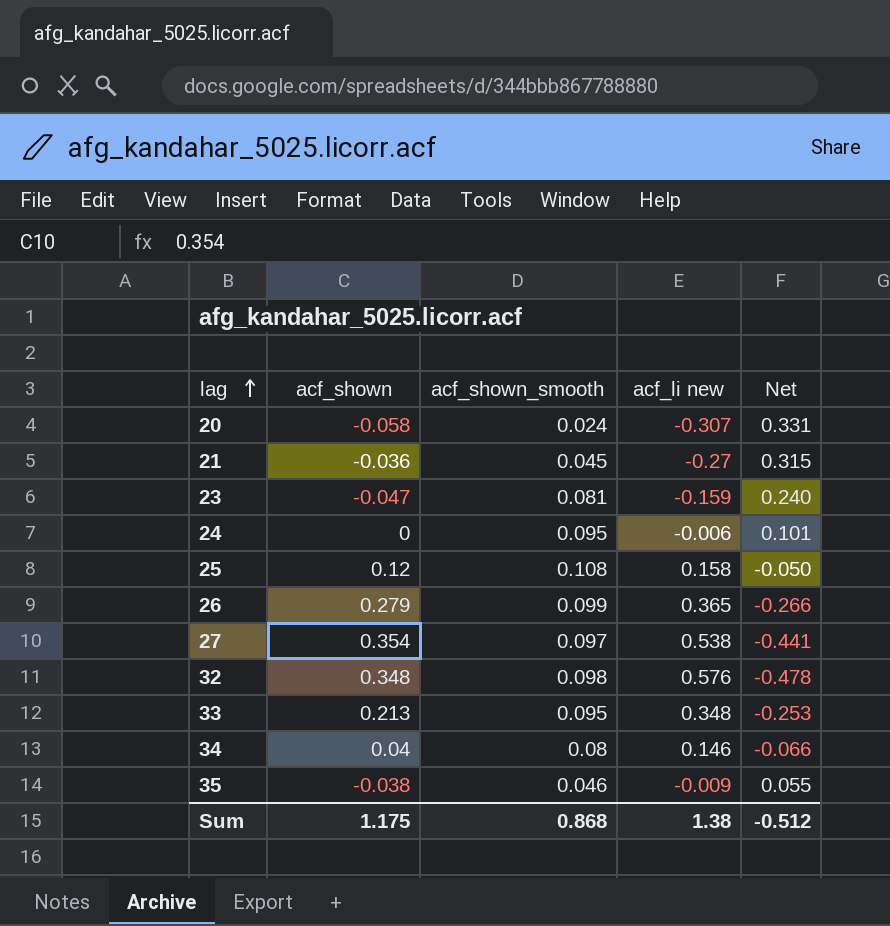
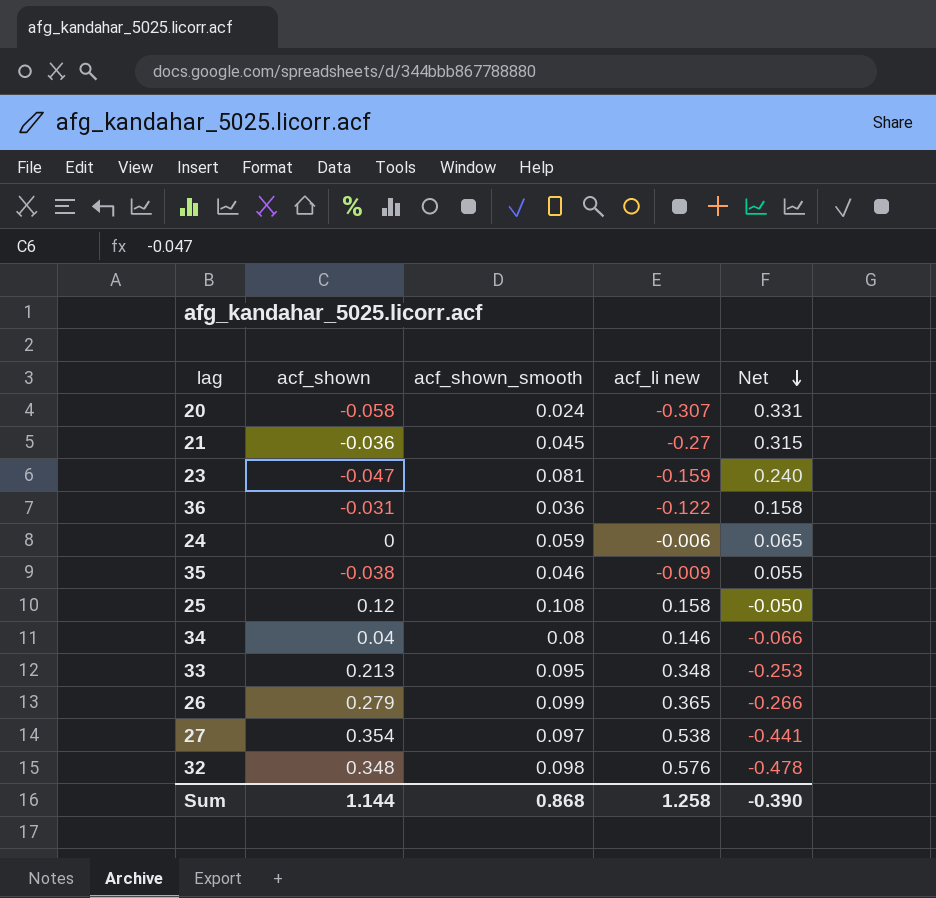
row order: lag ascending -> Net descending
row 36: none -> -0.031 | 0.036 | -0.122 | 0.158
24 | acf_shown_smooth: 0.095 -> 0.059
24 | Net: 0.101 -> 0.065
Sum | acf_shown: 1.175 -> 1.144
Sum | acf_li new: 1.38 -> 1.258
Sum | Net: -0.512 -> -0.390

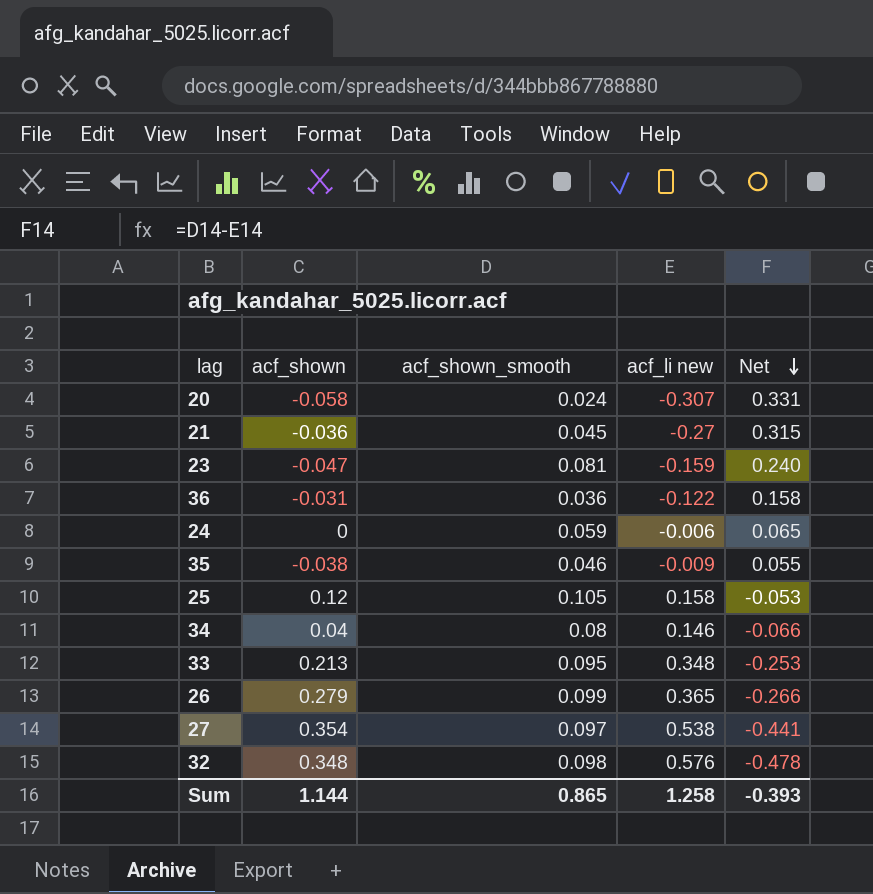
25 | acf_shown_smooth: 0.108 -> 0.105
25 | Net: -0.050 -> -0.053
Sum | acf_shown_smooth: 0.868 -> 0.865
Sum | Net: -0.390 -> -0.393

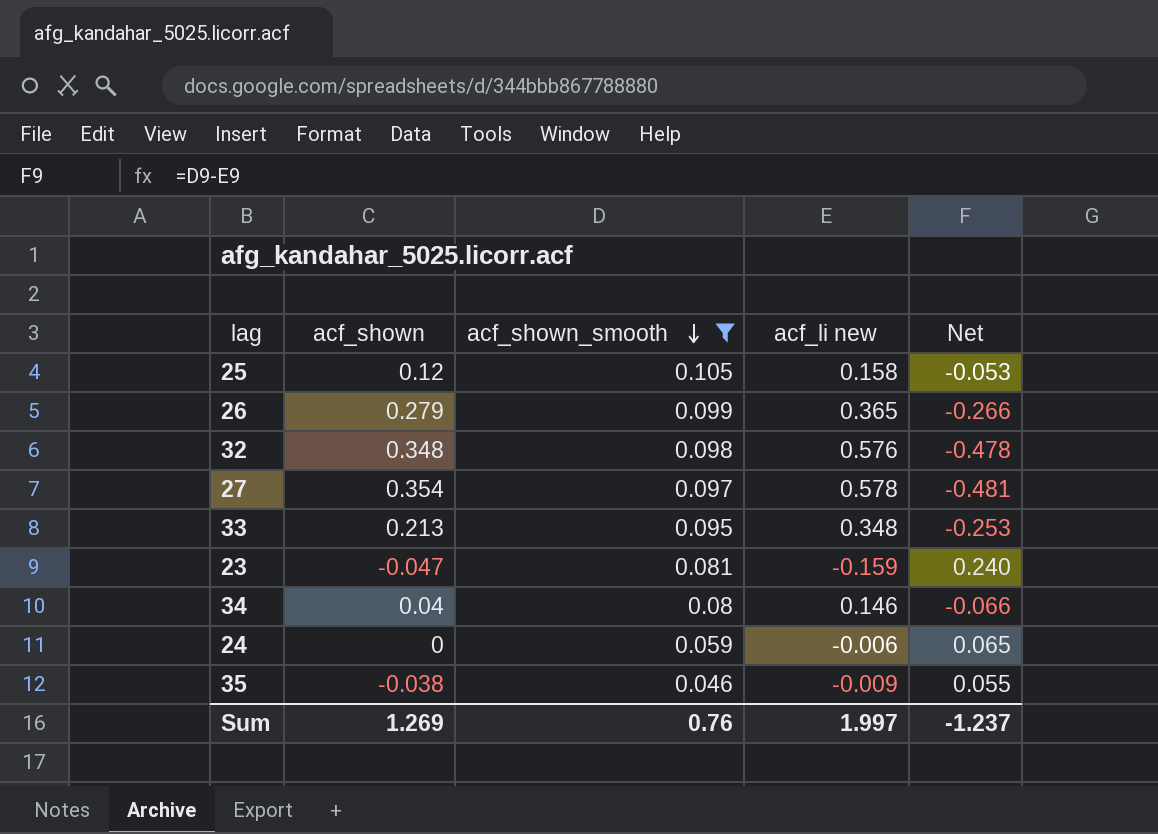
filter: none -> acf_shown_smooth >= 0.046
row order: Net descending -> acf_shown_smooth descending
27 | acf_li new: 0.538 -> 0.578
27 | Net: -0.441 -> -0.481
Sum | acf_shown: 1.144 -> 1.269
Sum | acf_shown_smooth: 0.865 -> 0.76
Sum | acf_li new: 1.258 -> 1.997
Sum | Net: -0.393 -> -1.237

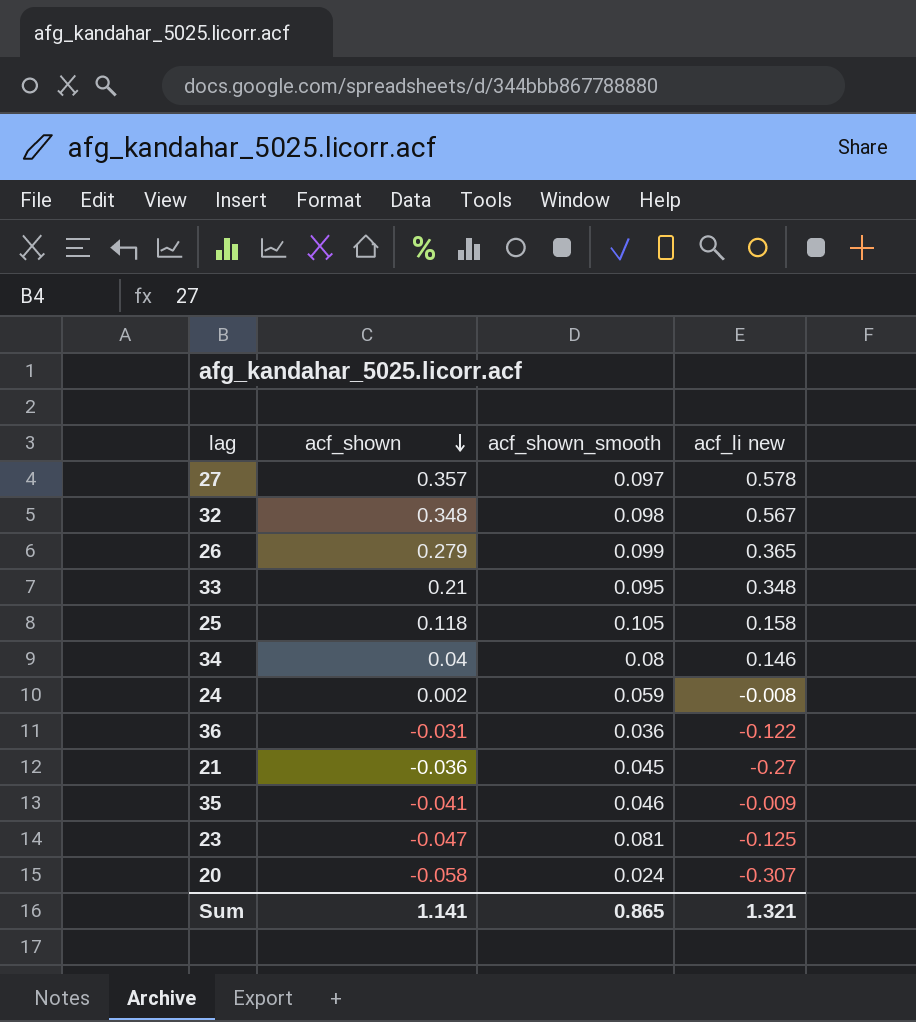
filter: acf_shown_smooth >= 0.046 -> none
row order: acf_shown_smooth descending -> acf_shown descending
column Net | formula: [acf_shown_smooth] - [acf_li new] -> none
27 | acf_shown: 0.354 -> 0.357
32 | acf_li new: 0.576 -> 0.567
33 | acf_shown: 0.213 -> 0.21
25 | acf_shown: 0.12 -> 0.118
24 | acf_shown: 0 -> 0.002
24 | acf_li new: -0.006 -> -0.008
35 | acf_shown: -0.038 -> -0.041
23 | acf_li new: -0.159 -> -0.125
Sum | acf_shown: 1.269 -> 1.141
Sum | acf_shown_smooth: 0.76 -> 0.865
Sum | acf_li new: 1.997 -> 1.321

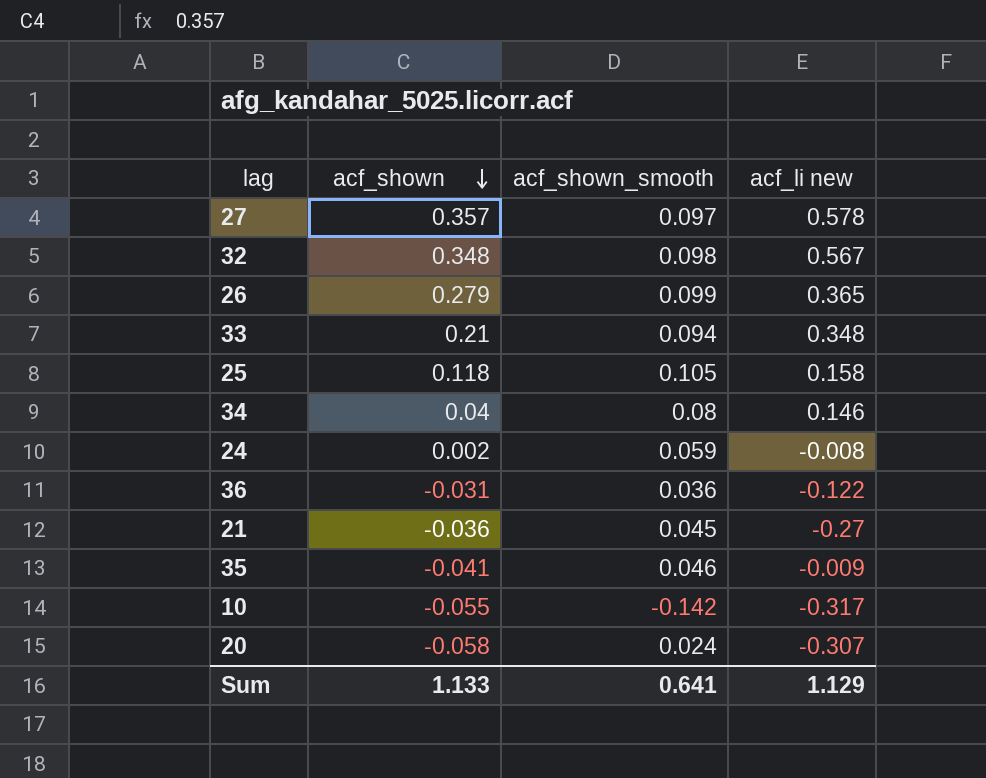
row 23: -0.047 | 0.081 | -0.125 -> none
33 | acf_shown_smooth: 0.095 -> 0.094
row 10: none -> -0.055 | -0.142 | -0.317
Sum | acf_shown: 1.141 -> 1.133
Sum | acf_shown_smooth: 0.865 -> 0.641
Sum | acf_li new: 1.321 -> 1.129

